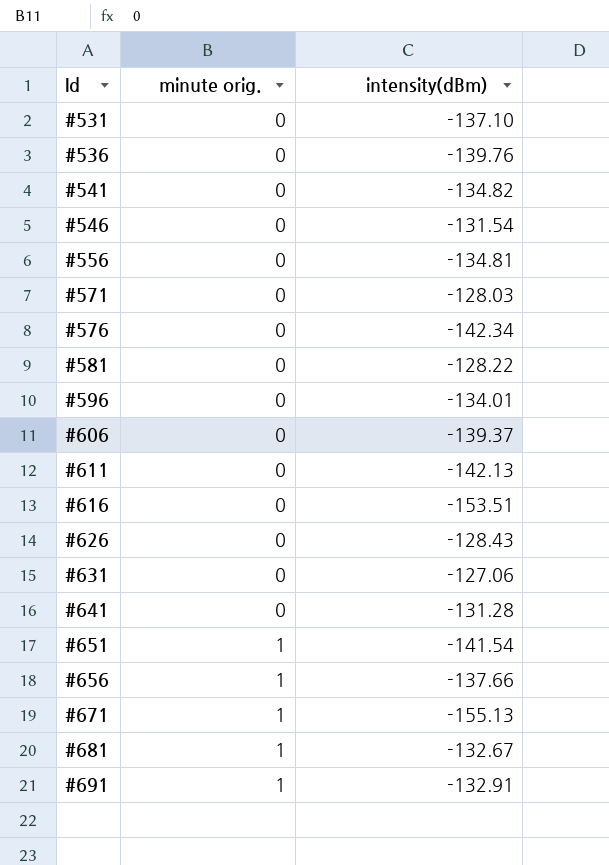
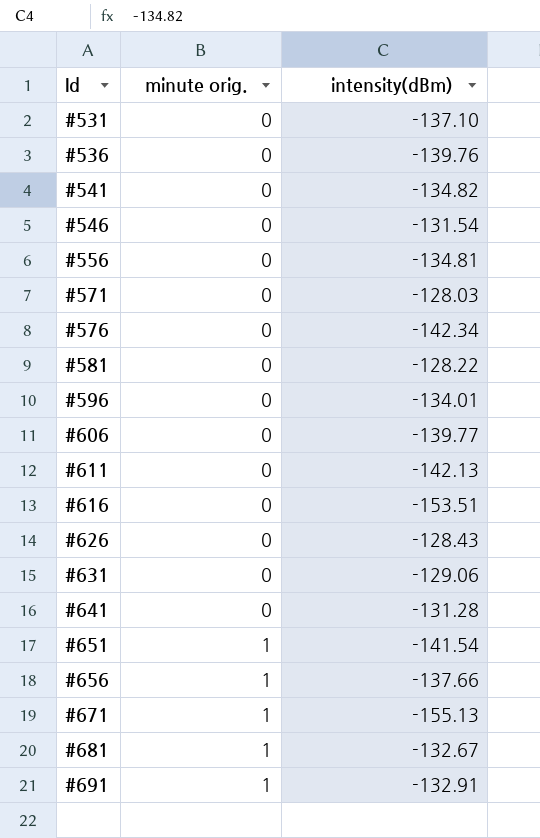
#606 | intensity(dBm): -139.37 -> -139.77
#631 | intensity(dBm): -127.06 -> -129.06

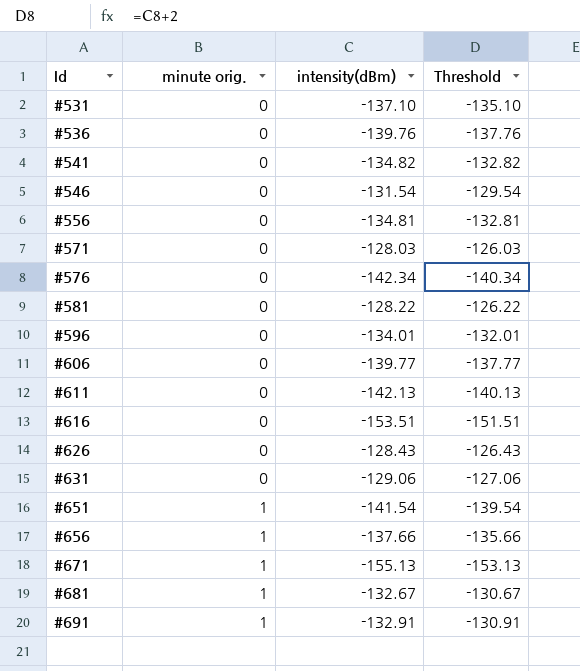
column Threshold | formula: none -> [intensity(dBm)] + 2
row #641: 0 | -131.28 -> none

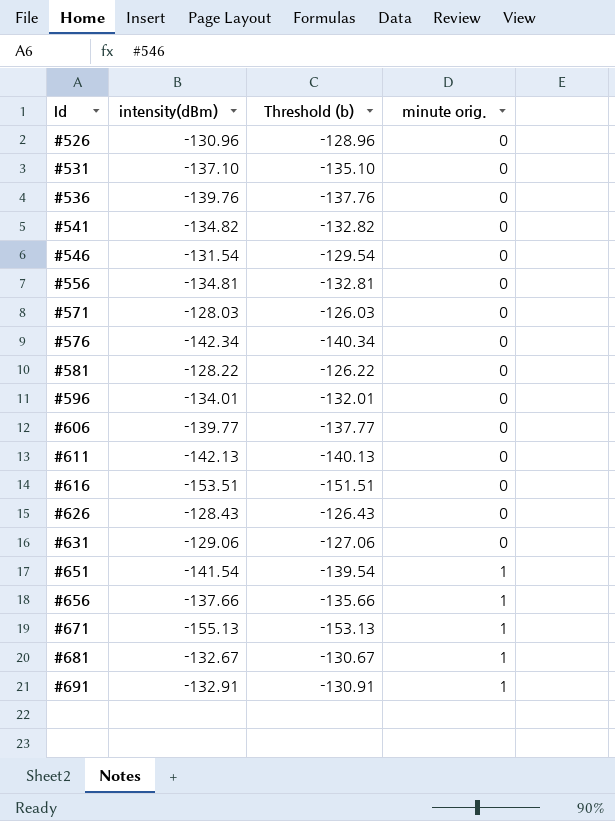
column name: Threshold -> Threshold (b)
column minute orig. | position: 2 -> 4
row #526: none -> -130.96 | -128.96 | 0

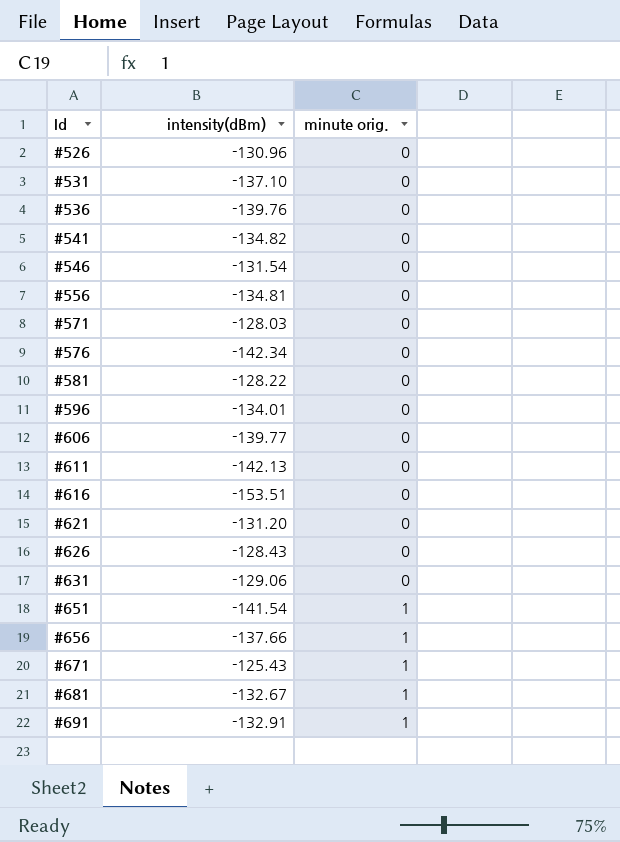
column Threshold (b) | formula: [intensity(dBm)] + 2 -> none
row #621: none -> -131.20 | 0
#671 | intensity(dBm): -155.13 -> -125.43

